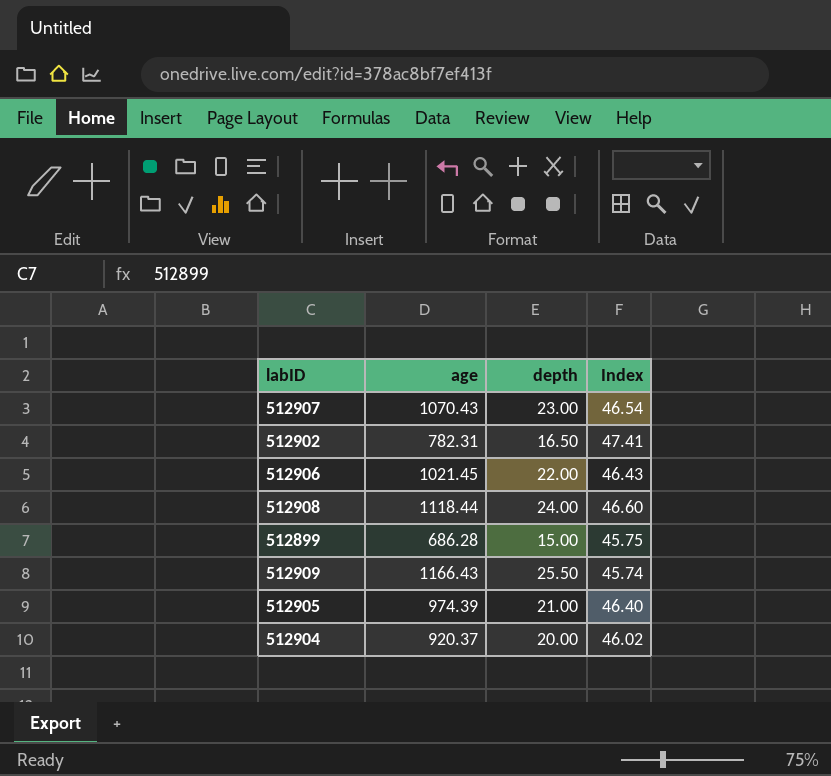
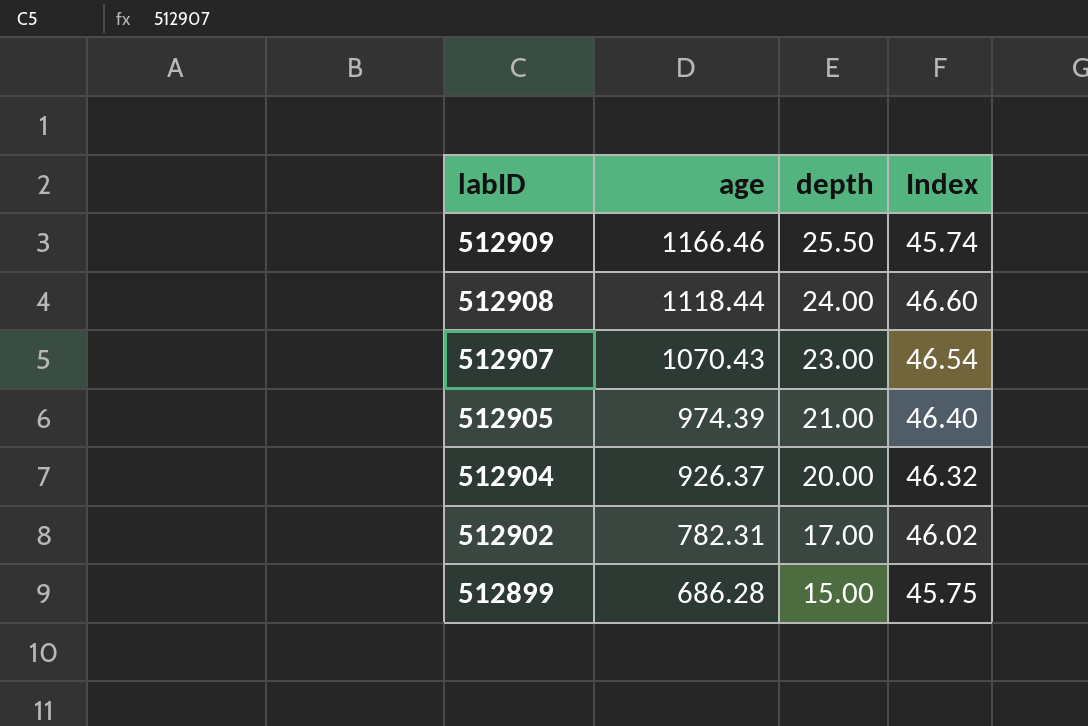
row order: none -> labID descending
row 512906: 1021.45 | 22.00 | 46.43 -> none
512909 | age: 1166.43 -> 1166.46
512904 | age: 920.37 -> 926.37
512904 | Index: 46.02 -> 46.32
512902 | depth: 16.50 -> 17.00
512902 | Index: 47.41 -> 46.02

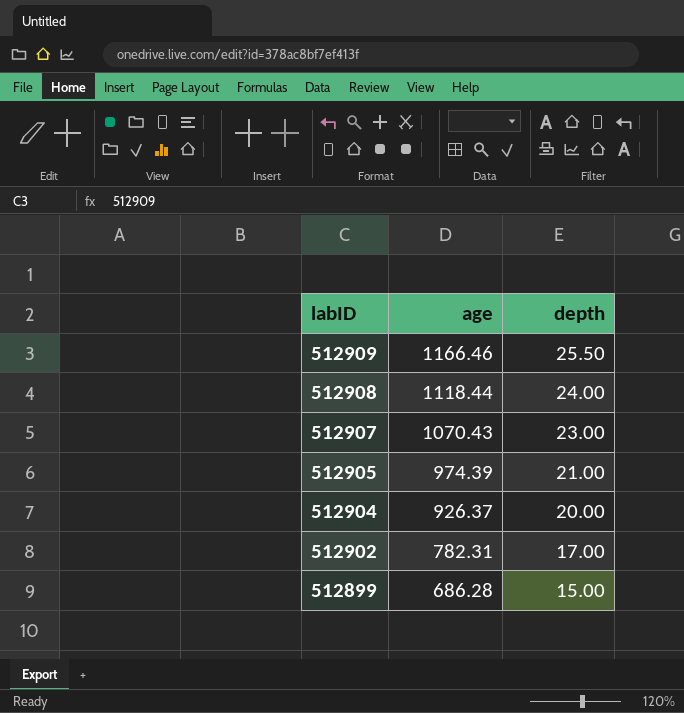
column Index | formula: [age] / [depth] -> none

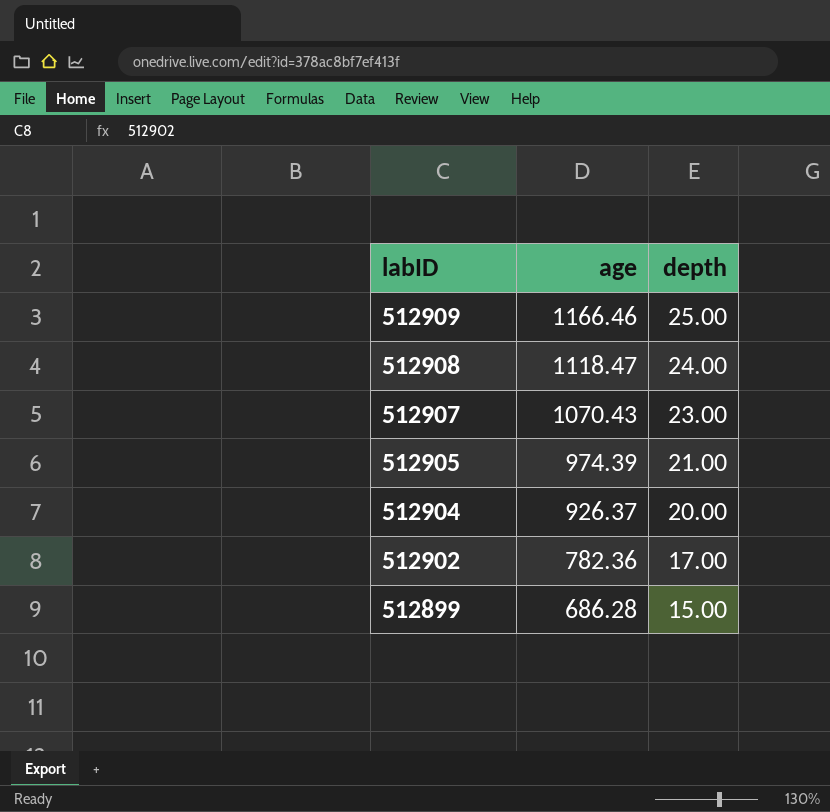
512909 | depth: 25.50 -> 25.00
512908 | age: 1118.44 -> 1118.47
512902 | age: 782.31 -> 782.36

